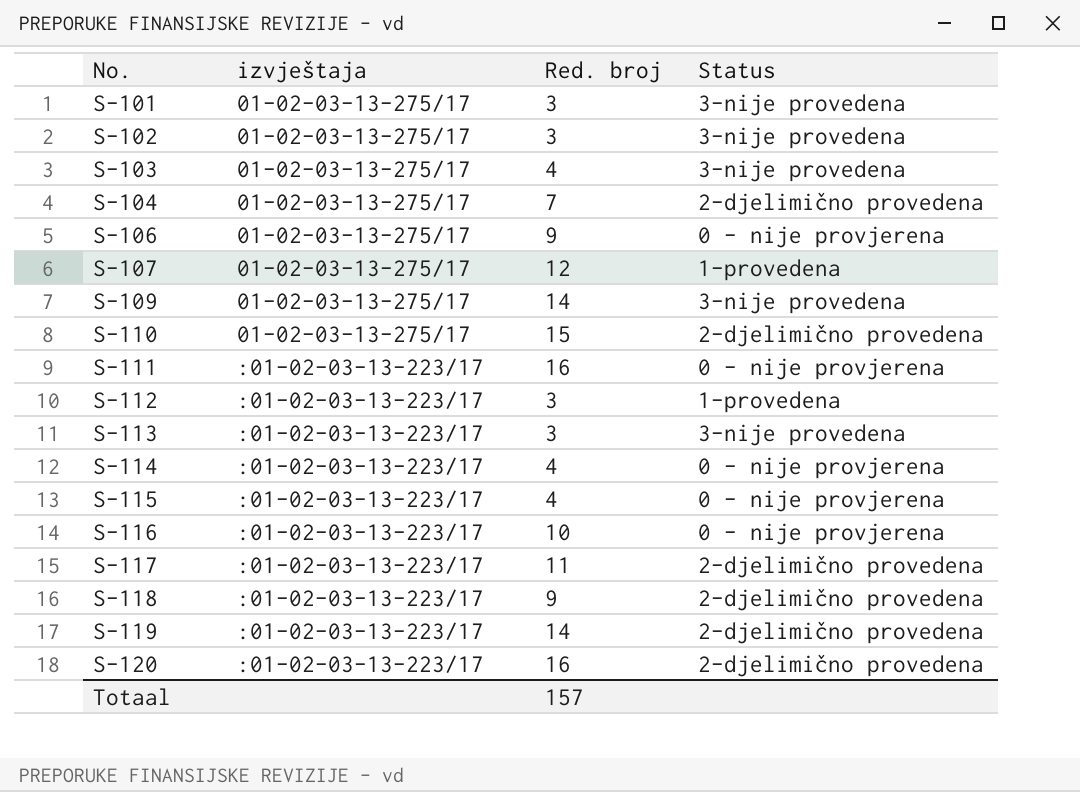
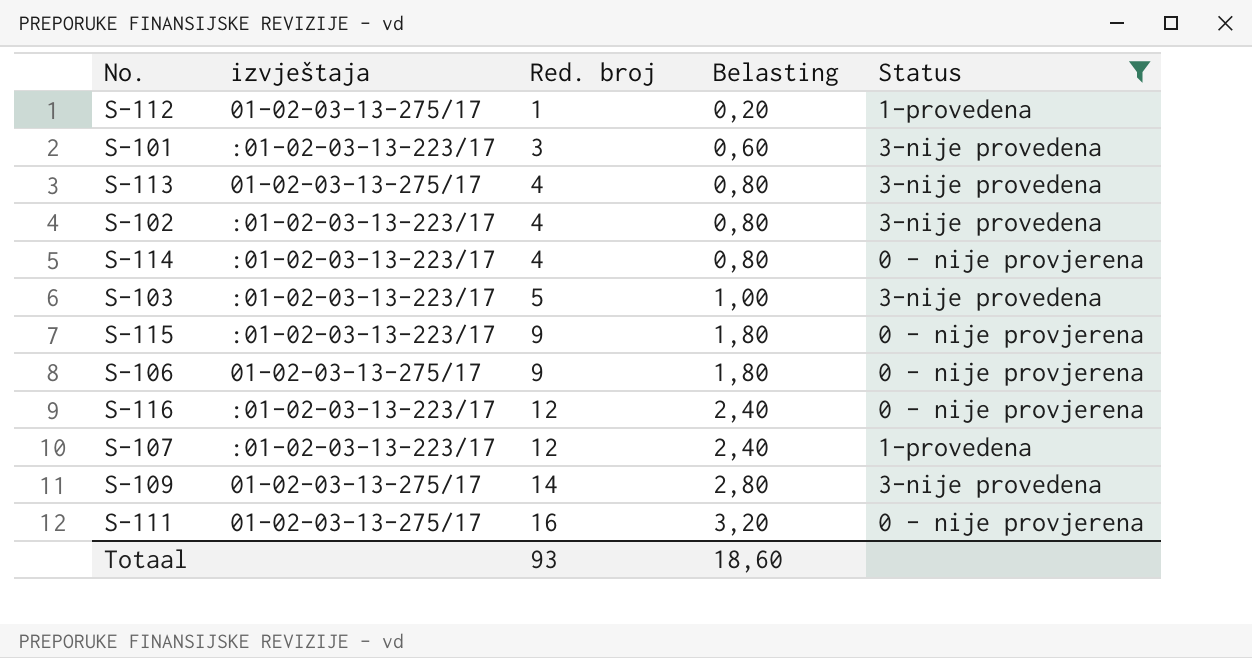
filter: none -> Status != 2-djelimično provedena
row order: No. ascending -> Red. broj ascending
column Belasting | formula: none -> [Red. broj] * 0,2
S-112 | izvještaja: :01-02-03-13-223/17 -> 01-02-03-13-275/17
S-112 | Red. broj: 3 -> 1
S-101 | izvještaja: 01-02-03-13-275/17 -> :01-02-03-13-223/17
S-113 | izvještaja: :01-02-03-13-223/17 -> 01-02-03-13-275/17
S-113 | Red. broj: 3 -> 4
S-102 | izvještaja: 01-02-03-13-275/17 -> :01-02-03-13-223/17
S-102 | Red. broj: 3 -> 4
S-103 | izvještaja: 01-02-03-13-275/17 -> :01-02-03-13-223/17
S-103 | Red. broj: 4 -> 5
S-115 | Red. broj: 4 -> 9
S-116 | Red. broj: 10 -> 12
S-107 | izvještaja: 01-02-03-13-275/17 -> :01-02-03-13-223/17
S-111 | izvještaja: :01-02-03-13-223/17 -> 01-02-03-13-275/17
Totaal | Red. broj: 157 -> 93

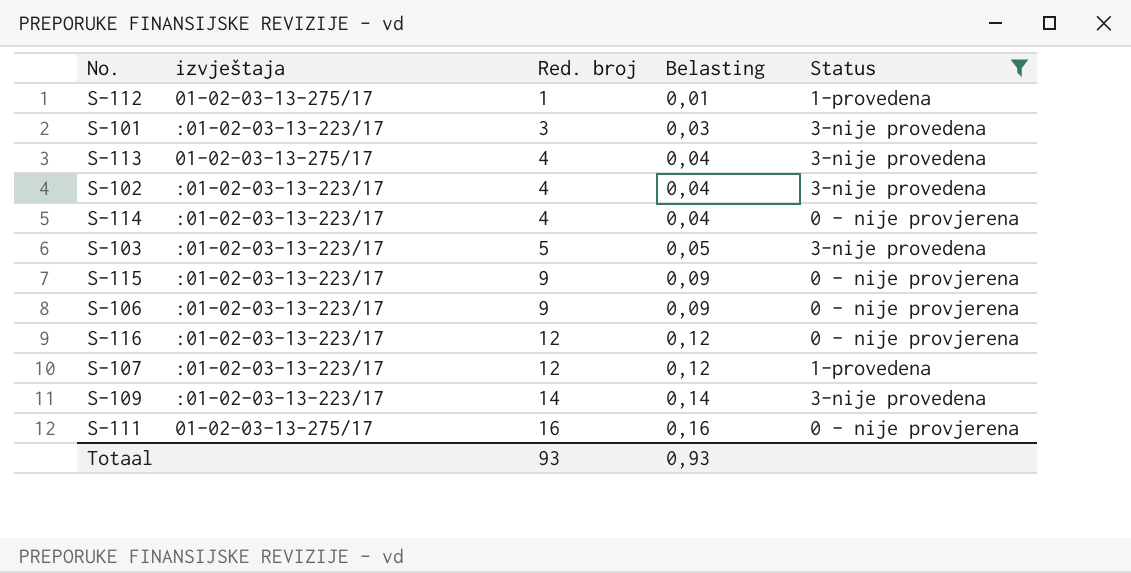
column Belasting | formula: [Red. broj] * 0,2 -> [Red. broj] * 0,01
S-106 | izvještaja: 01-02-03-13-275/17 -> :01-02-03-13-223/17
S-109 | izvještaja: 01-02-03-13-275/17 -> :01-02-03-13-223/17
Totaal | Belasting: 18,60 -> 0,93

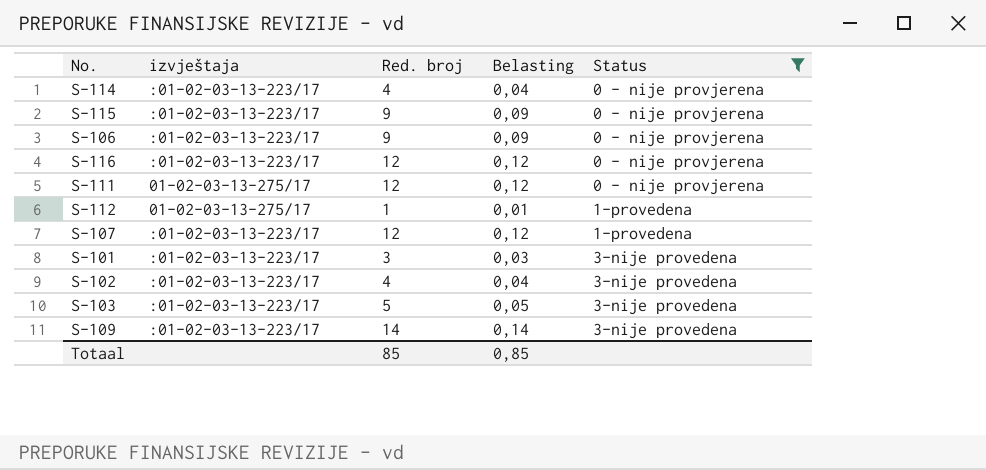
row order: Red. broj ascending -> Status ascending
row S-113: 01-02-03-13-275/17 | 4 | 0,04 | 3-nije provedena -> none
S-111 | Red. broj: 16 -> 12
S-111 | Belasting: 0,16 -> 0,12
Totaal | Red. broj: 93 -> 85
Totaal | Belasting: 0,93 -> 0,85

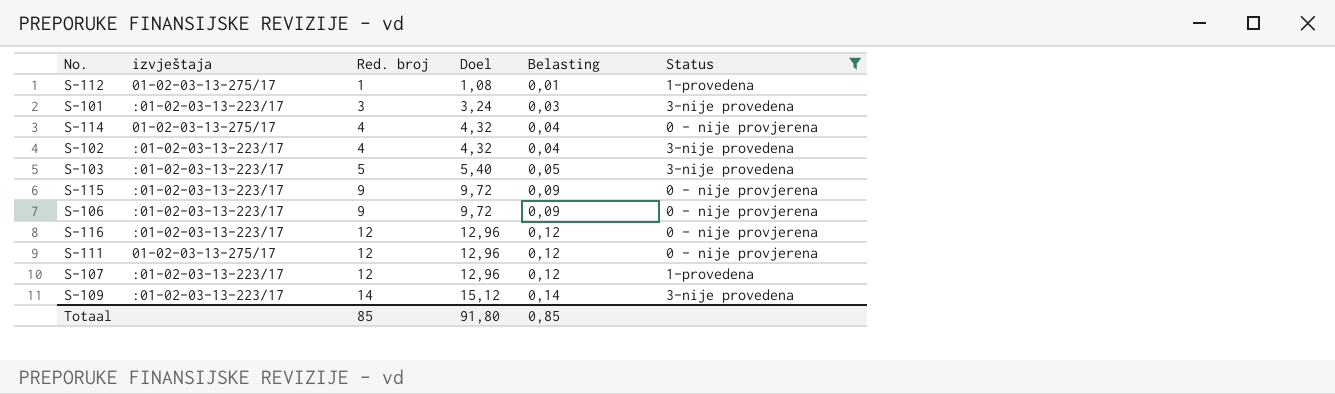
row order: Status ascending -> Red. broj ascending
column Doel | formula: none -> [Red. broj] * 1,08
S-114 | izvještaja: :01-02-03-13-223/17 -> 01-02-03-13-275/17

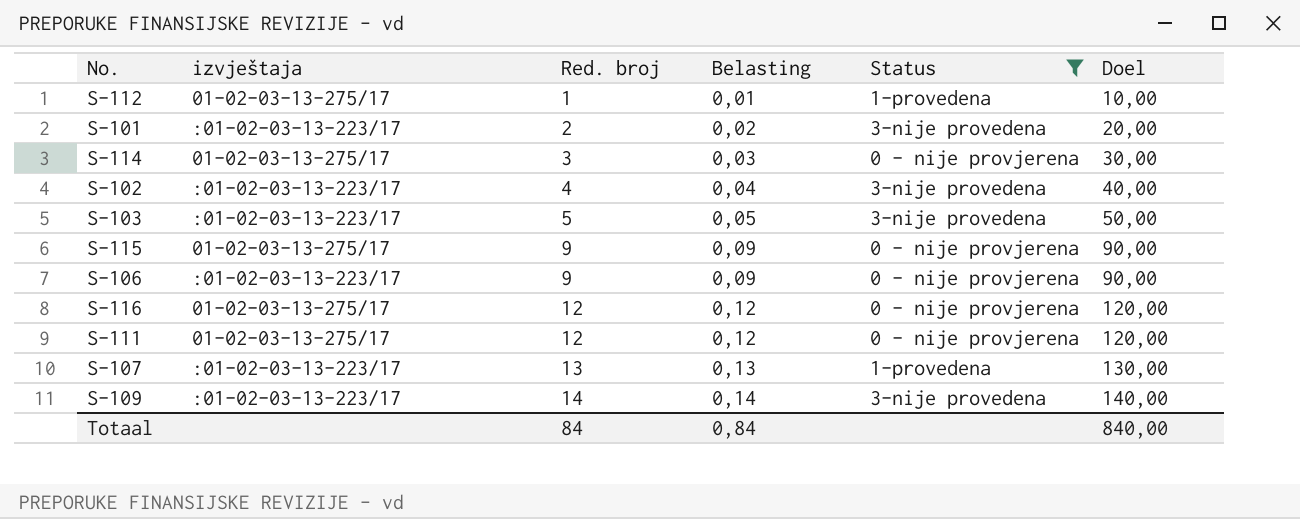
column Doel | formula: [Red. broj] * 1,08 -> [Red. broj] * 10
column Doel | position: 4 -> 6
S-101 | Red. broj: 3 -> 2
S-101 | Belasting: 0,03 -> 0,02
S-114 | Red. broj: 4 -> 3
S-114 | Belasting: 0,04 -> 0,03
S-115 | izvještaja: :01-02-03-13-223/17 -> 01-02-03-13-275/17
S-116 | izvještaja: :01-02-03-13-223/17 -> 01-02-03-13-275/17
S-107 | Red. broj: 12 -> 13
S-107 | Belasting: 0,12 -> 0,13
Totaal | Red. broj: 85 -> 84
Totaal | Belasting: 0,85 -> 0,84
Totaal | Doel: 91,80 -> 840,00

